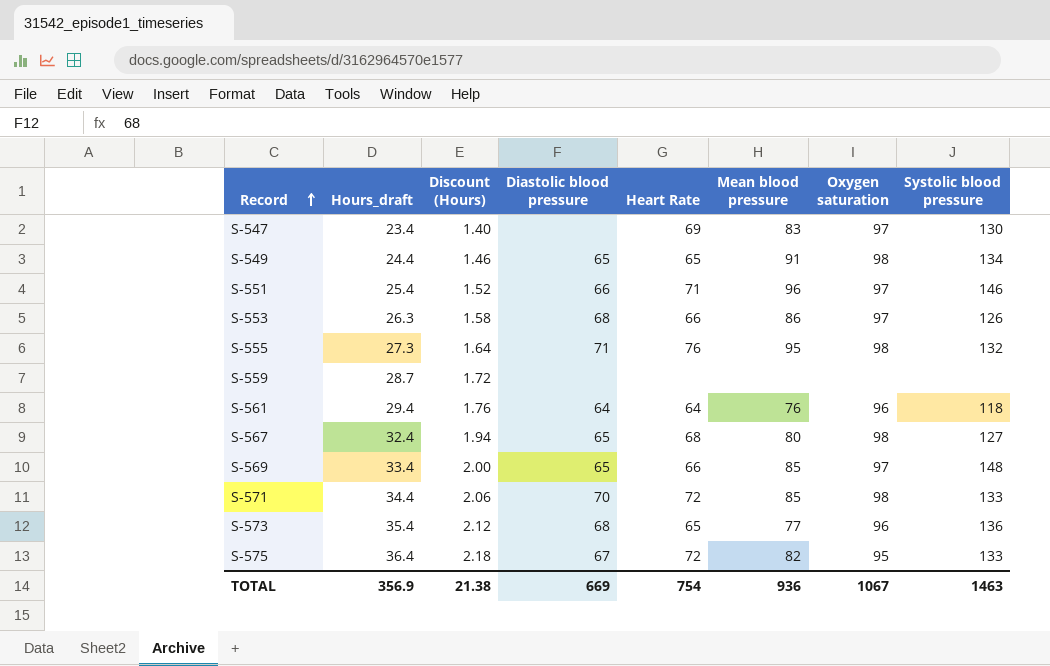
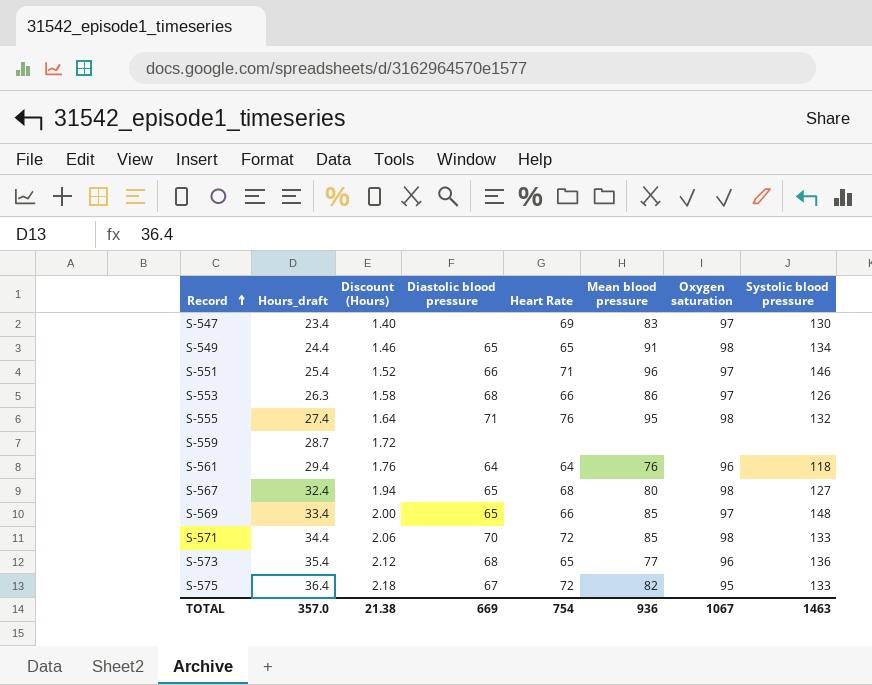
S-555 | Hours_draft: 27.3 -> 27.4
TOTAL | Hours_draft: 356.9 -> 357.0

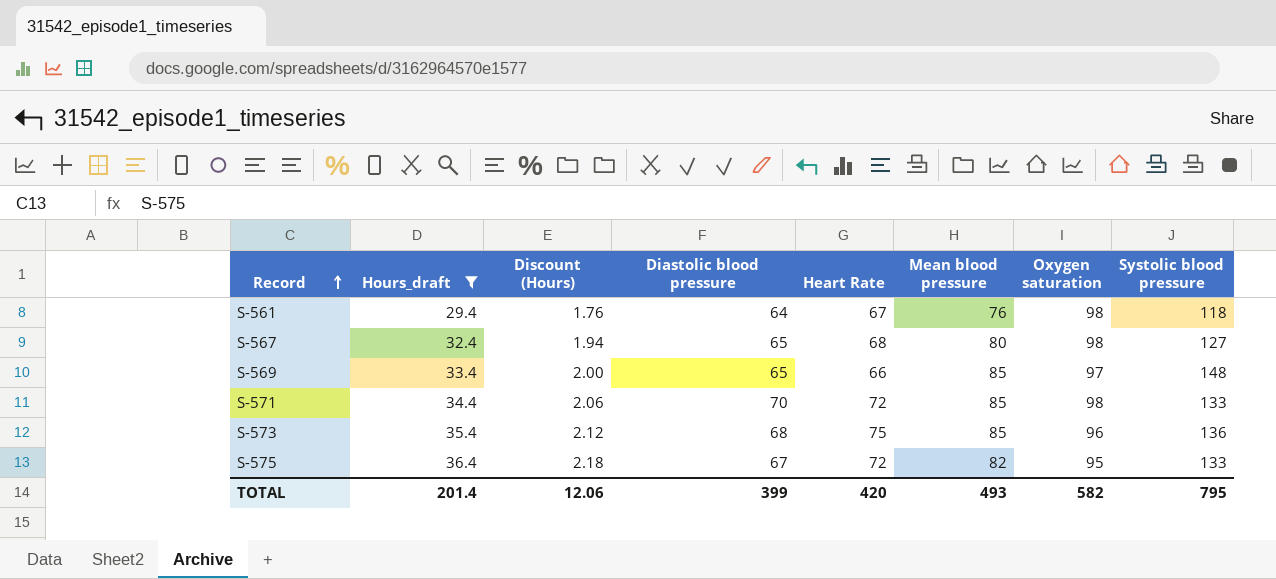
filter: none -> Hours_draft >= 29.4
S-561 | Heart Rate: 64 -> 67
S-561 | Oxygen saturation: 96 -> 98
S-573 | Heart Rate: 65 -> 75
S-573 | Mean blood pressure: 77 -> 85
TOTAL | Hours_draft: 357.0 -> 201.4
TOTAL | Discount (Hours): 21.38 -> 12.06
TOTAL | Diastolic blood pressure: 669 -> 399
TOTAL | Heart Rate: 754 -> 420
TOTAL | Mean blood pressure: 936 -> 493
TOTAL | Oxygen saturation: 1067 -> 582
TOTAL | Systolic blood pressure: 1463 -> 795

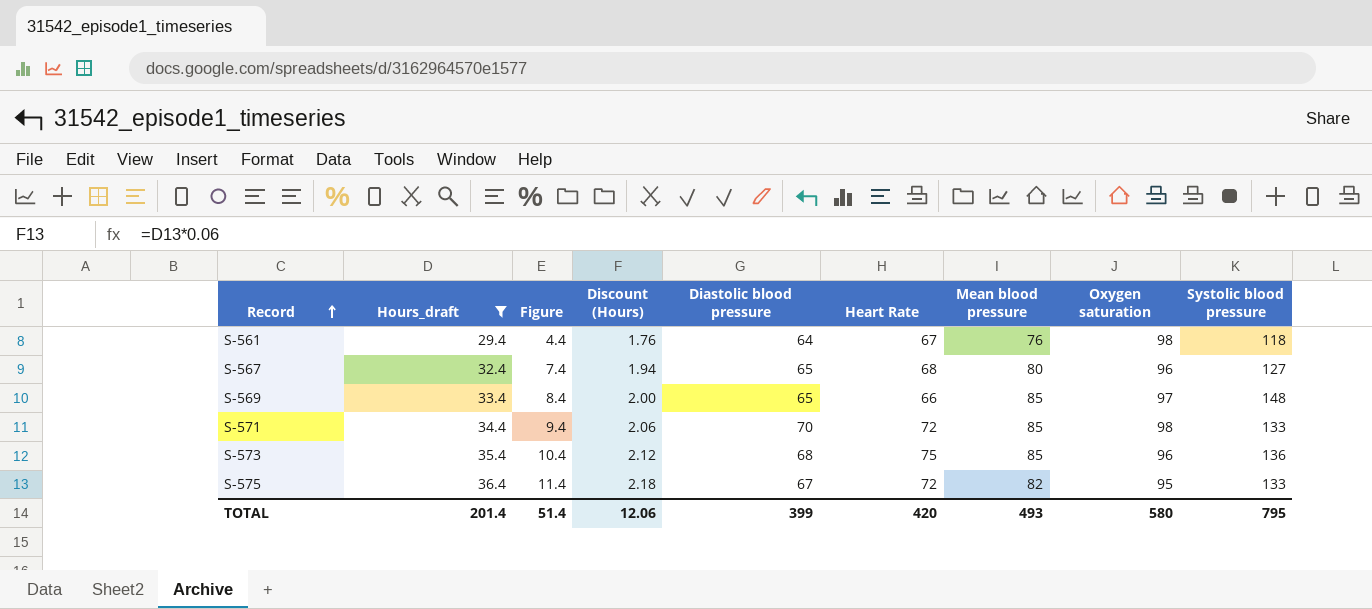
column Figure | formula: none -> [Hours_draft] - 25
S-567 | Oxygen saturation: 98 -> 96
TOTAL | Oxygen saturation: 582 -> 580

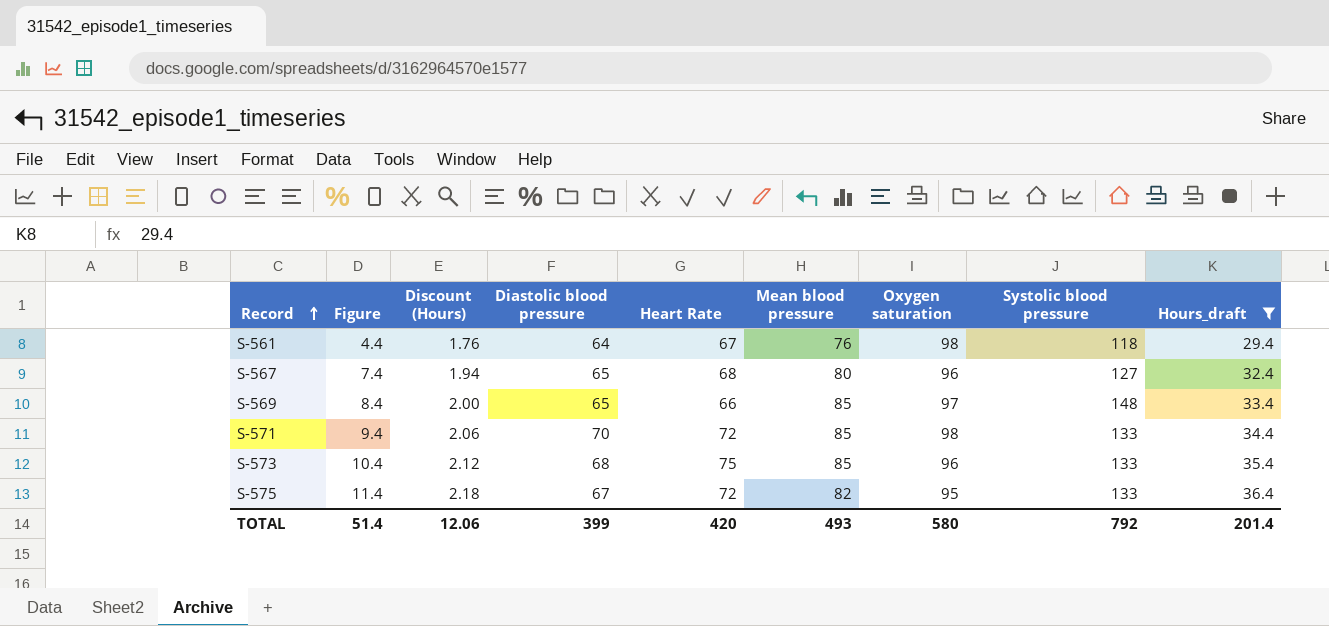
column Hours_draft | position: 2 -> 9
S-573 | Systolic blood pressure: 136 -> 133
TOTAL | Systolic blood pressure: 795 -> 792

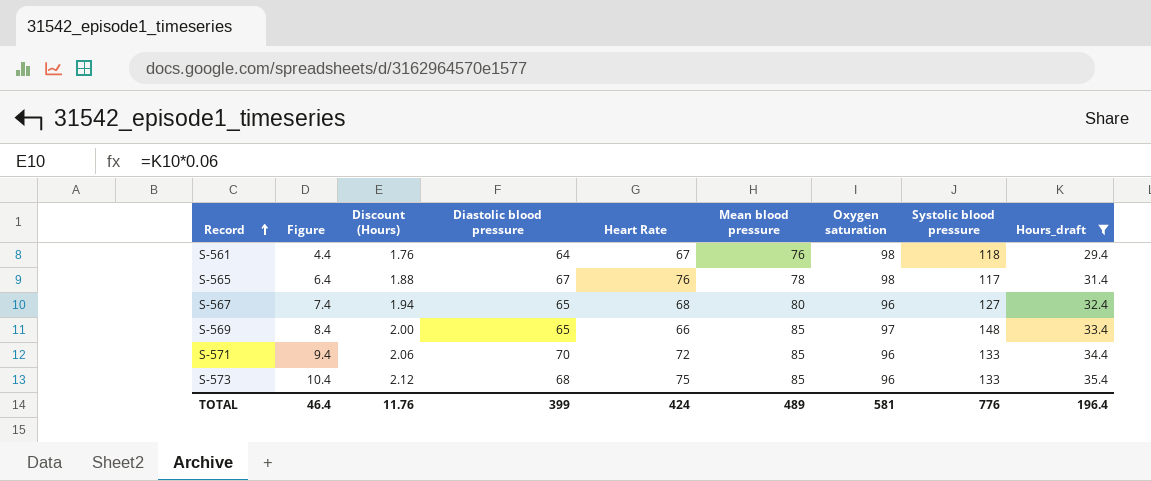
row S-575: 11.4 | 2.18 | 67 | 72 | 82 | 95 | 133 | 36.4 -> none
row S-565: none -> 6.4 | 1.88 | 67 | 76 | 78 | 98 | 117 | 31.4
S-571 | Oxygen saturation: 98 -> 96
TOTAL | Figure: 51.4 -> 46.4
TOTAL | Discount (Hours): 12.06 -> 11.76
TOTAL | Heart Rate: 420 -> 424
TOTAL | Mean blood pressure: 493 -> 489
TOTAL | Oxygen saturation: 580 -> 581
TOTAL | Systolic blood pressure: 792 -> 776
TOTAL | Hours_draft: 201.4 -> 196.4

